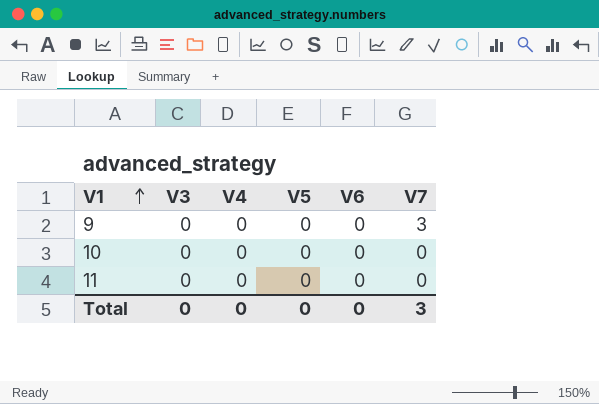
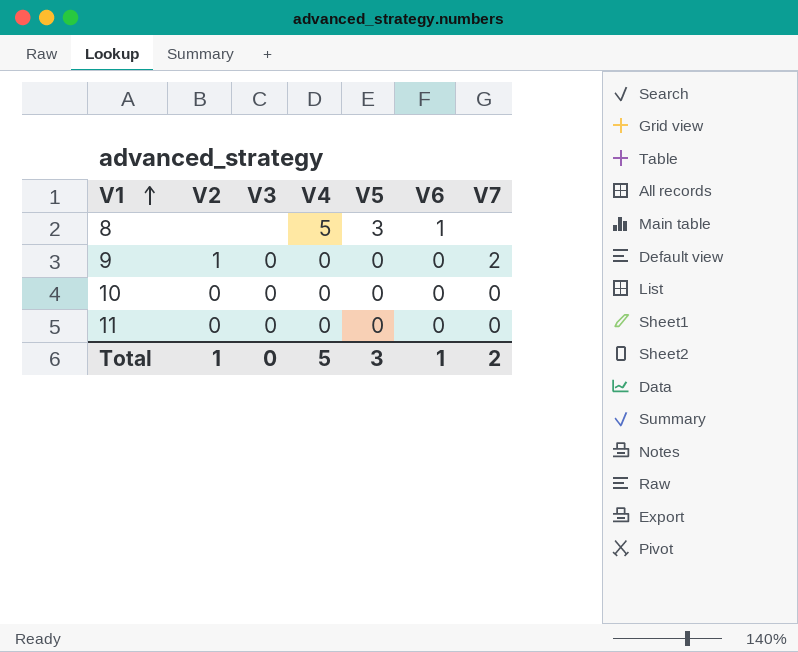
column V2 | position: none -> 2
row 8: none -> none | none | 5 | 3 | 1 | none
9 | V7: 3 -> 2
Total | V4: 0 -> 5
Total | V5: 0 -> 3
Total | V6: 0 -> 1
Total | V7: 3 -> 2

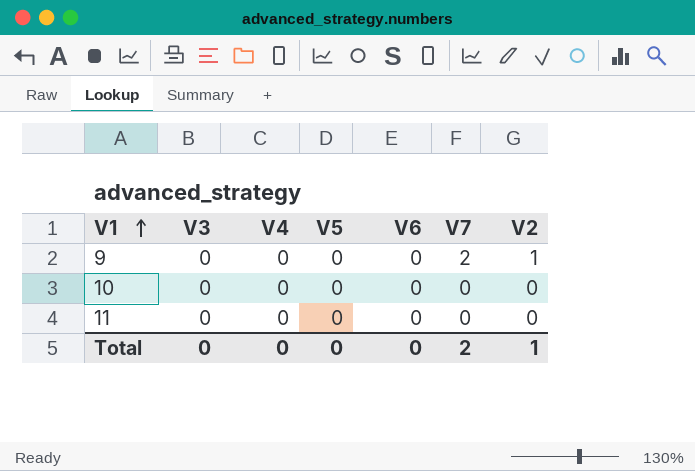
column V2 | position: 2 -> 7
row 8: none | none | 5 | 3 | 1 | none -> none
Total | V4: 5 -> 0
Total | V5: 3 -> 0
Total | V6: 1 -> 0

